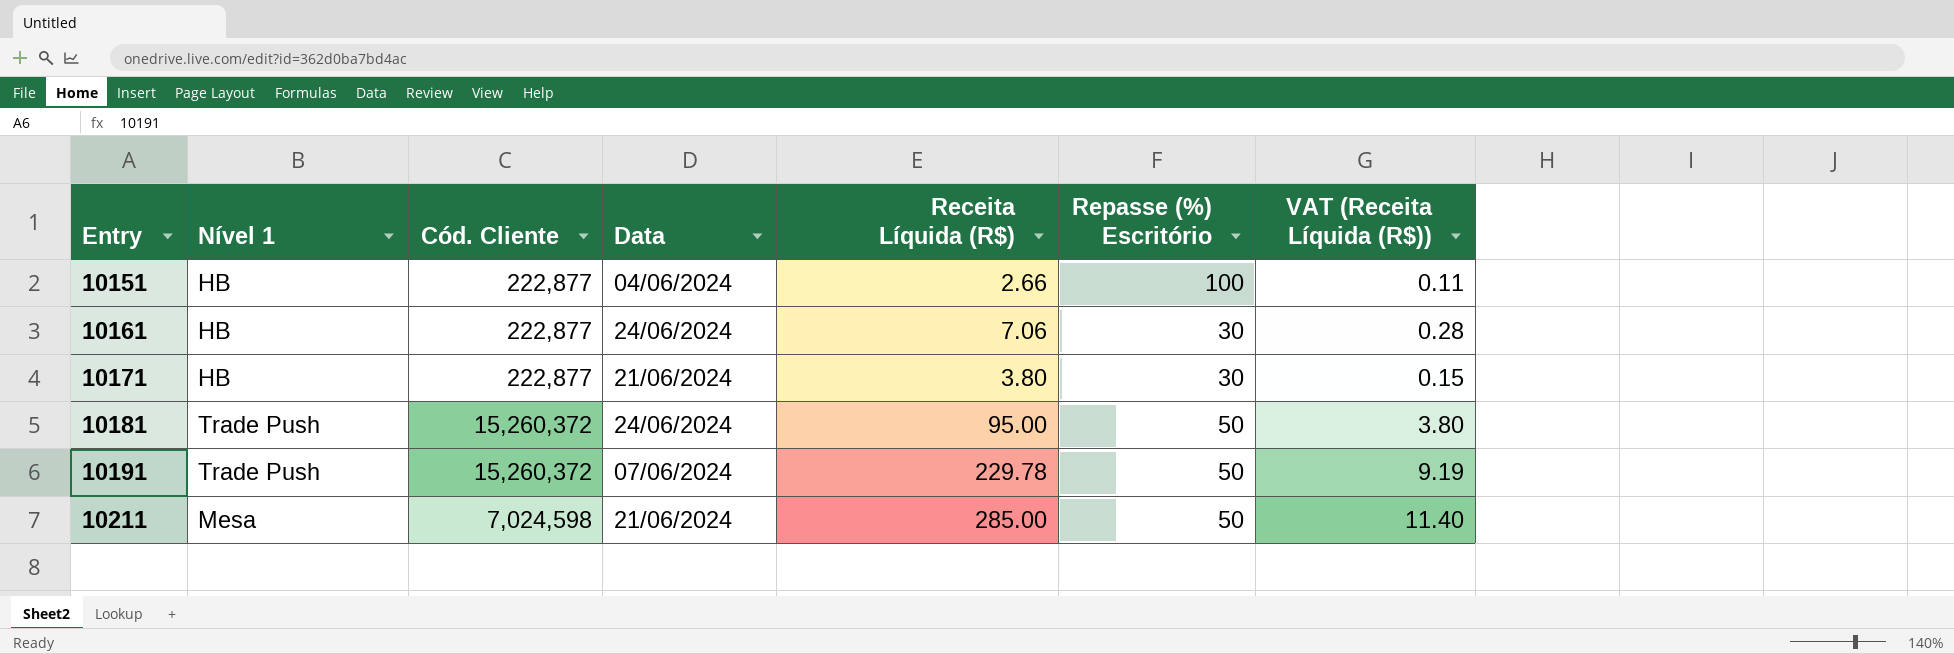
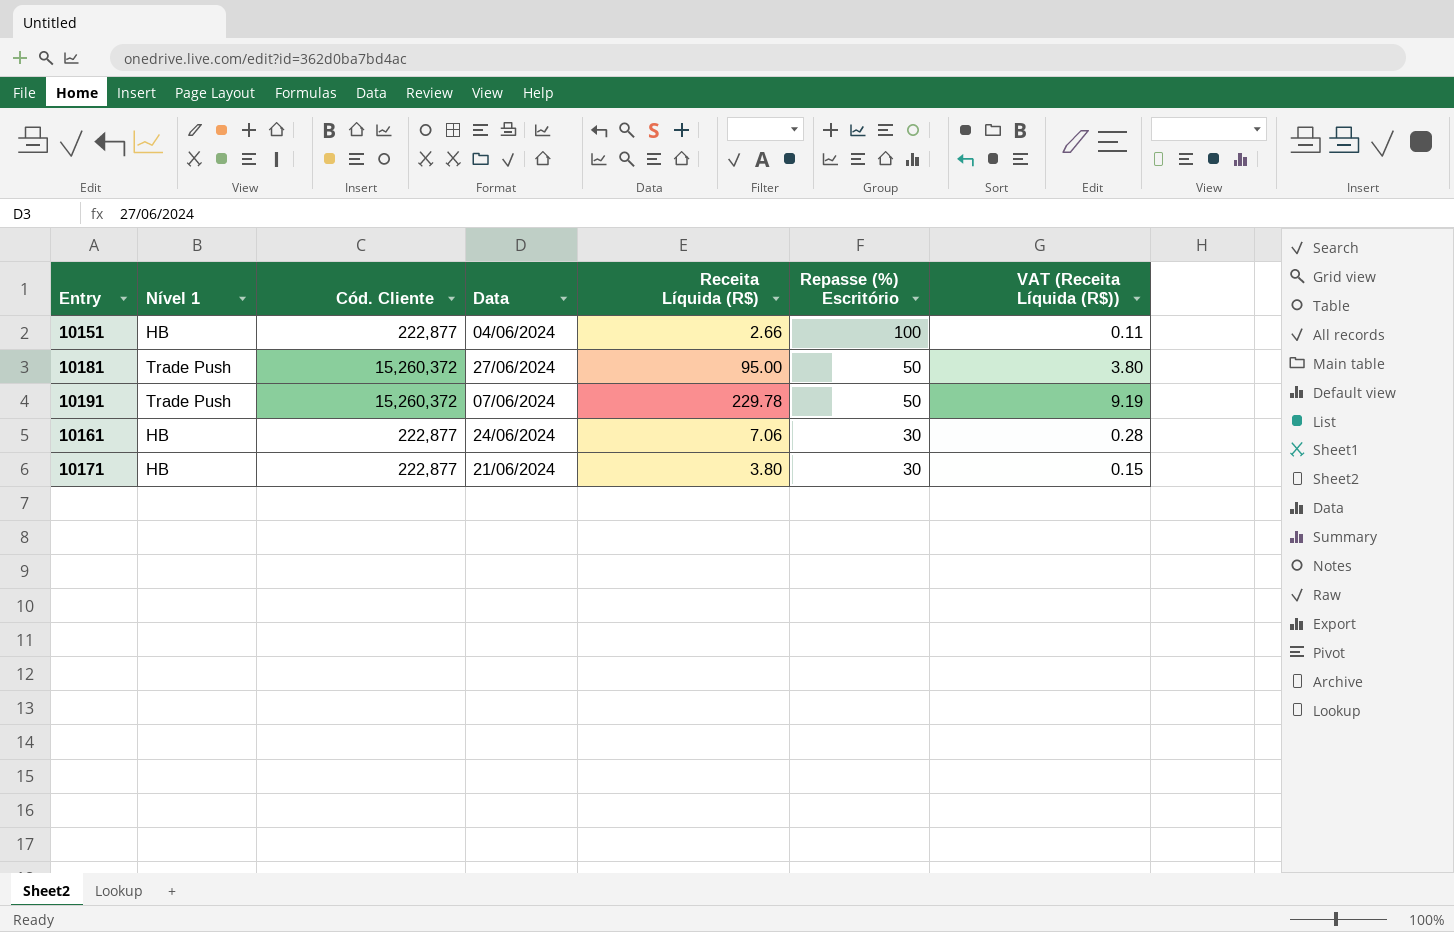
row order: Entry ascending -> Repasse (%) Escritório descending
row 10211: Mesa | 7,024,598 | 21/06/2024 | 285.00 | 50 | 11.40 -> none
10181 | Data: 24/06/2024 -> 27/06/2024

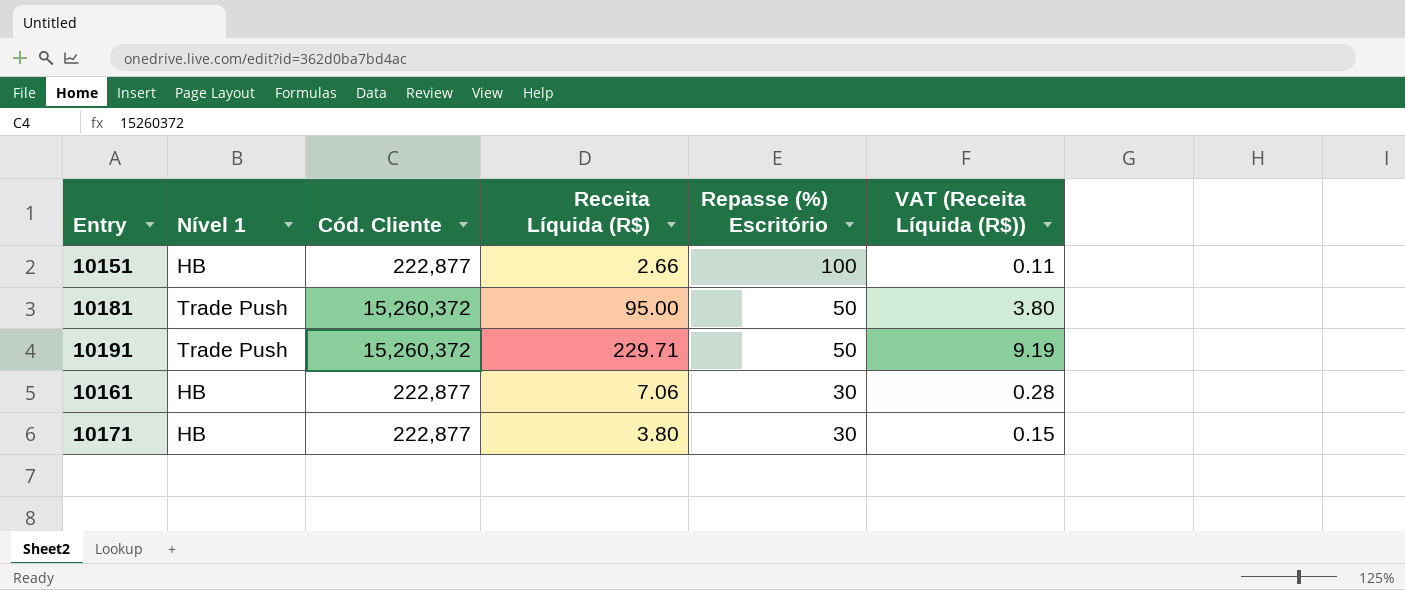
column Data | position: 4 -> none
10191 | Receita Líquida (R$): 229.78 -> 229.71

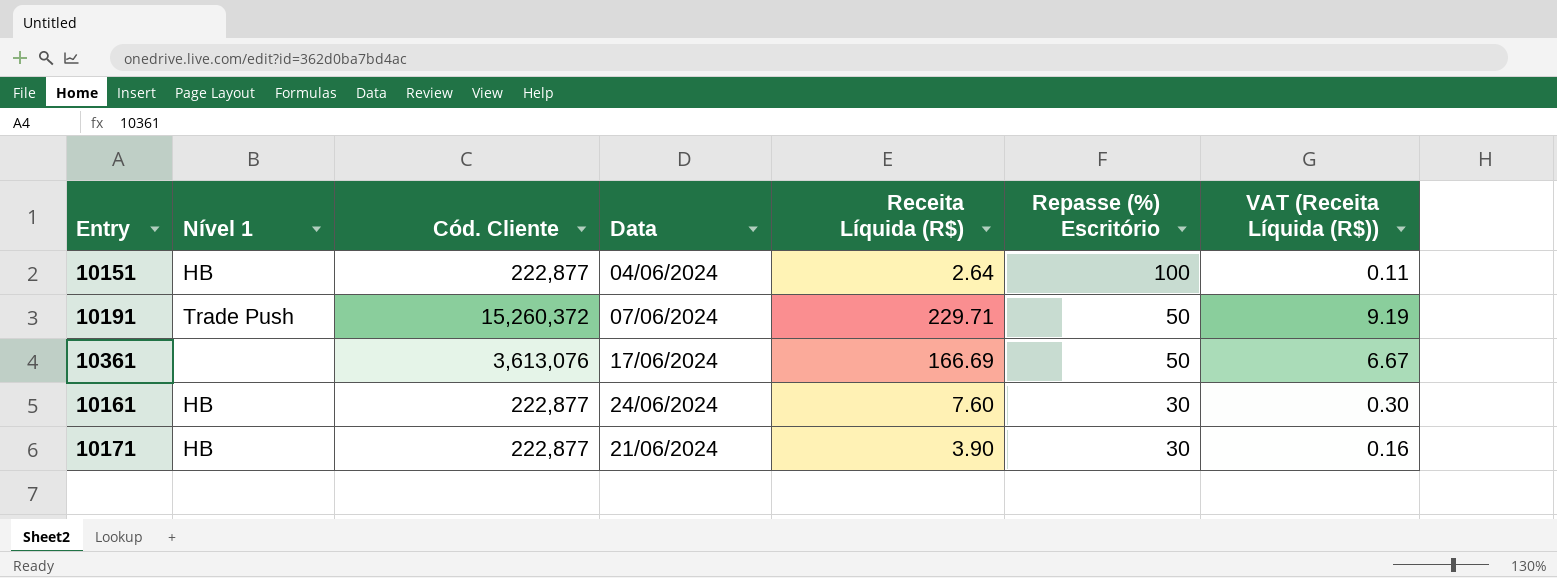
column Data | position: none -> 4
row 10181: Trade Push | 15,260,372 | 95.00 | 50 | 3.80 -> none
10151 | Receita Líquida (R$): 2.66 -> 2.64
row 10361: none -> none | 3,613,076 | 17/06/2024 | 166.69 | 50 | 6.67
10161 | Receita Líquida (R$): 7.06 -> 7.60
10161 | VAT (Receita Líquida (R$)): 0.28 -> 0.30
10171 | Receita Líquida (R$): 3.80 -> 3.90
10171 | VAT (Receita Líquida (R$)): 0.15 -> 0.16

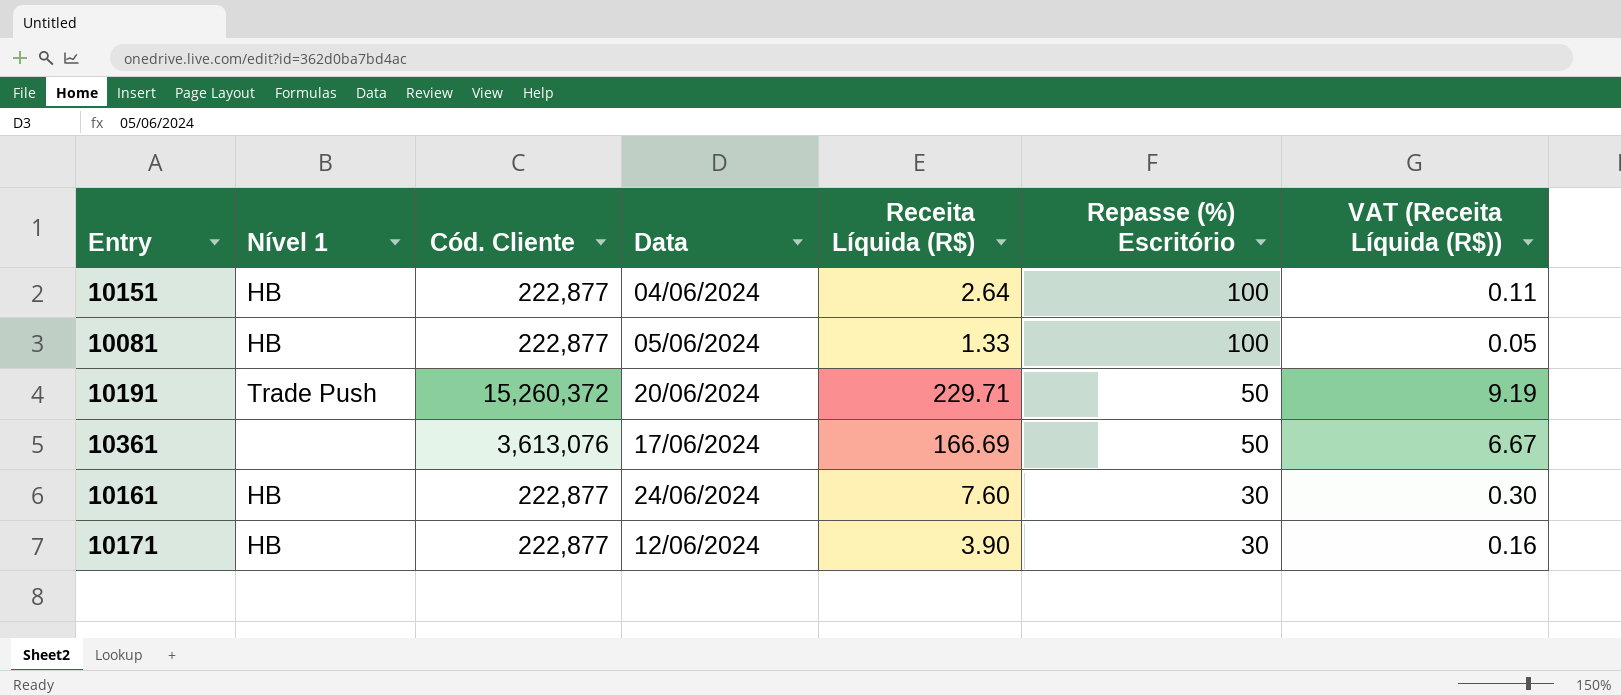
row 10081: none -> HB | 222,877 | 05/06/2024 | 1.33 | 100 | 0.05
10191 | Data: 07/06/2024 -> 20/06/2024
10171 | Data: 21/06/2024 -> 12/06/2024

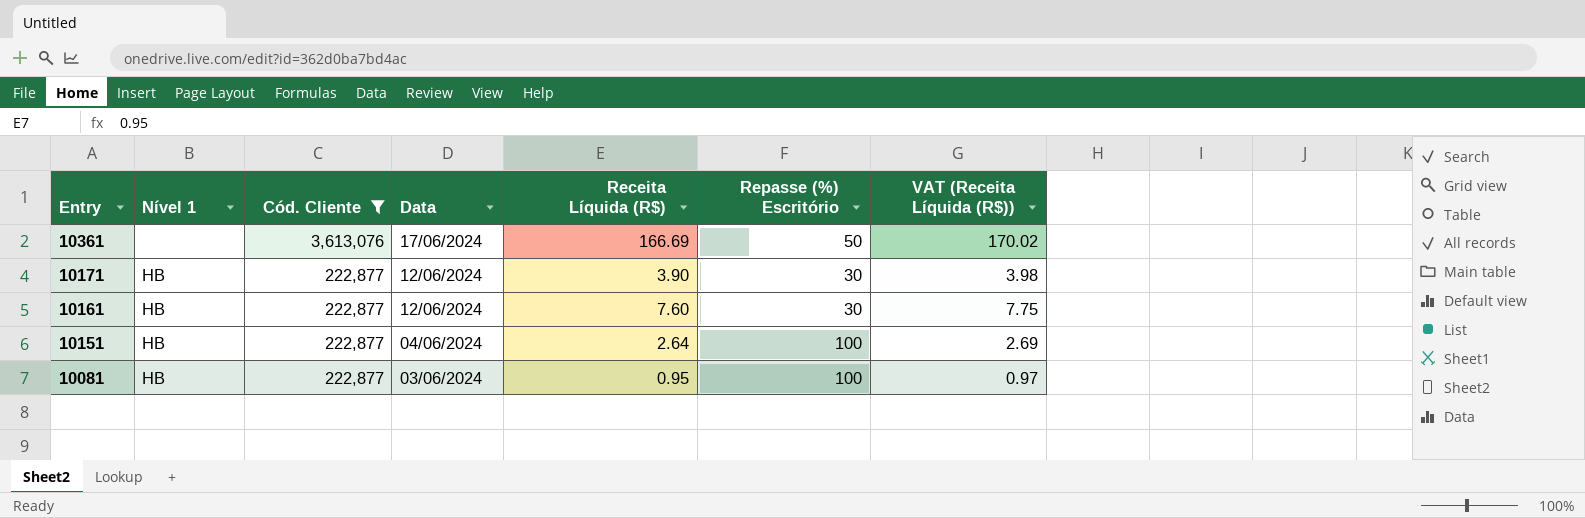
filter: none -> Cód. Cliente != 15,260,372
row order: Repasse (%) Escritório descending -> Entry descending
column VAT (Receita Líquida (R$)) | formula: [Receita Líquida (R$)] * 0.04 -> [Receita Líquida (R$)] * 1.02
10161 | Data: 24/06/2024 -> 12/06/2024
10081 | Data: 05/06/2024 -> 03/06/2024
10081 | Receita Líquida (R$): 1.33 -> 0.95

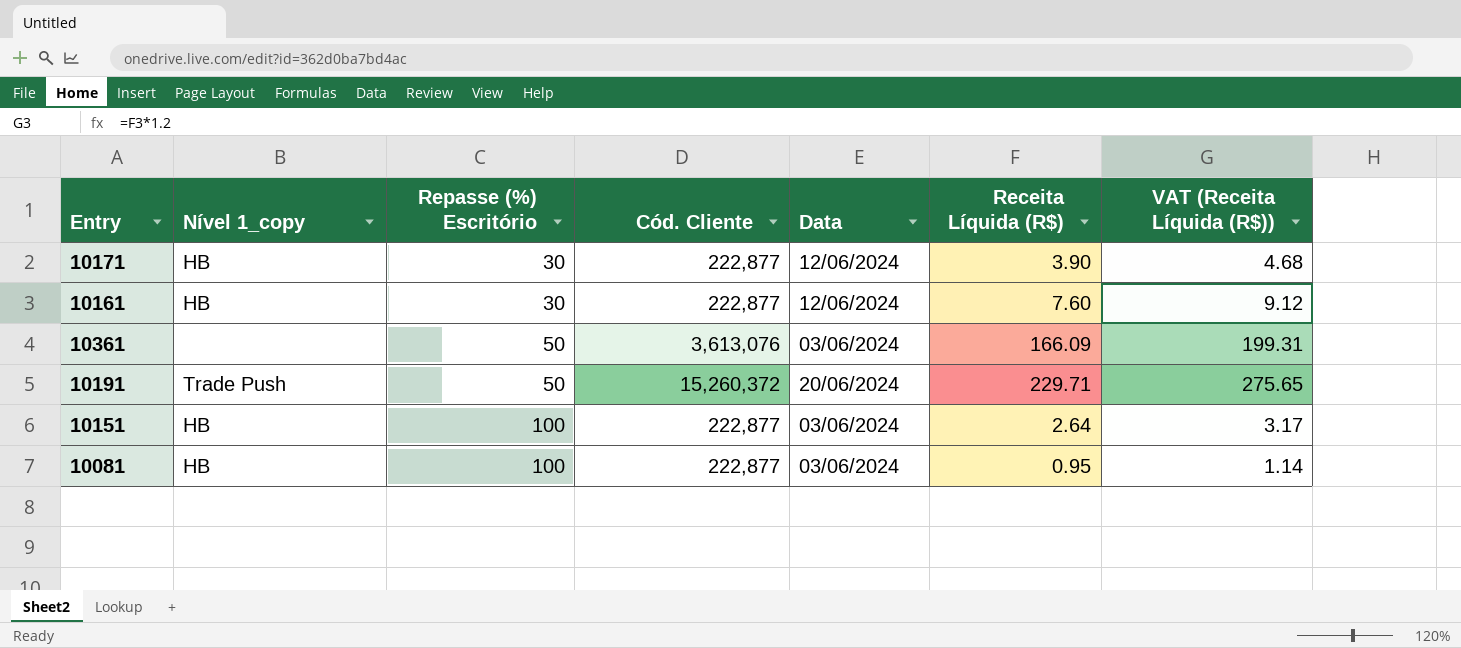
filter: Cód. Cliente != 15,260,372 -> none
row order: Entry descending -> Repasse (%) Escritório ascending
column name: Nível 1 -> Nível 1_copy
column Repasse (%) Escritório | position: 6 -> 3
column VAT (Receita Líquida (R$)) | formula: [Receita Líquida (R$)] * 1.02 -> [Receita Líquida (R$)] * 1.2
10361 | Data: 17/06/2024 -> 03/06/2024
10361 | Receita Líquida (R$): 166.69 -> 166.09
10151 | Data: 04/06/2024 -> 03/06/2024

